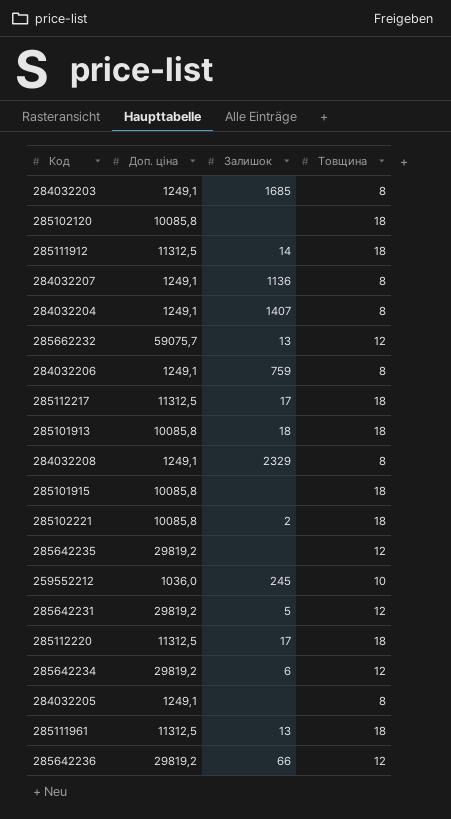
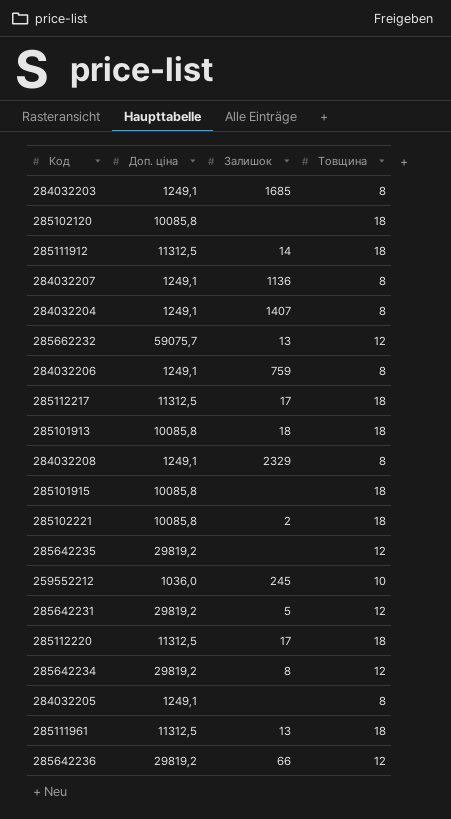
285642234 | Залишок: 6 -> 8

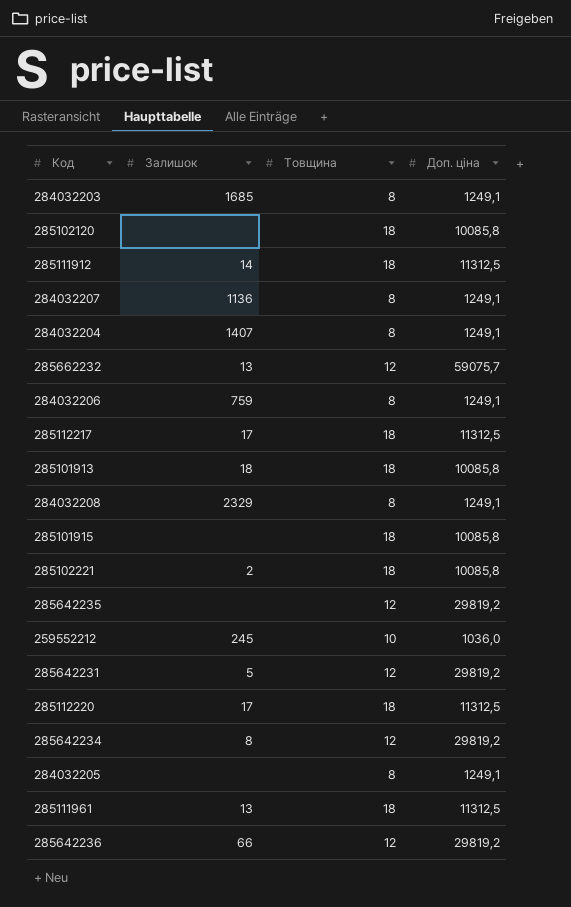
column Доп. ціна | position: 2 -> 4

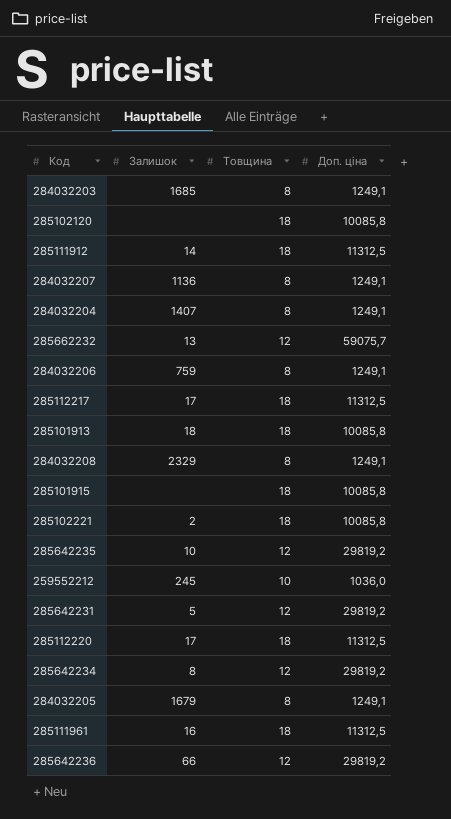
285642235 | Залишок: none -> 10
284032205 | Залишок: none -> 1679
285111961 | Залишок: 13 -> 16

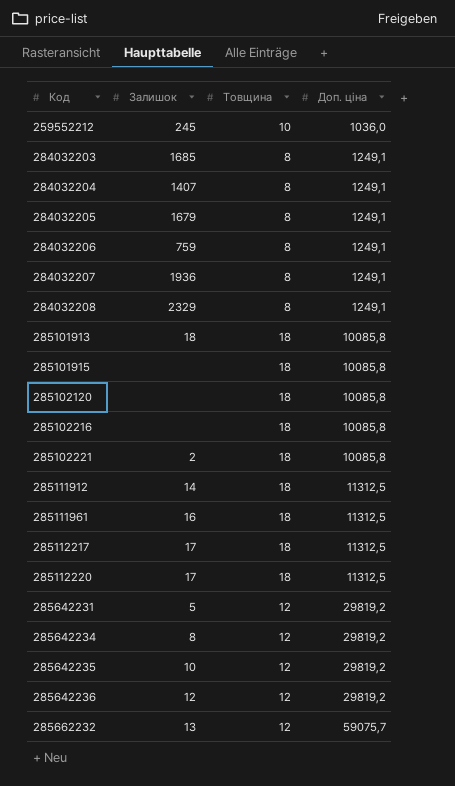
row order: none -> Код ascending
284032207 | Залишок: 1136 -> 1936
row 285102216: none -> none | 18 | 10085,8
285642236 | Залишок: 66 -> 12

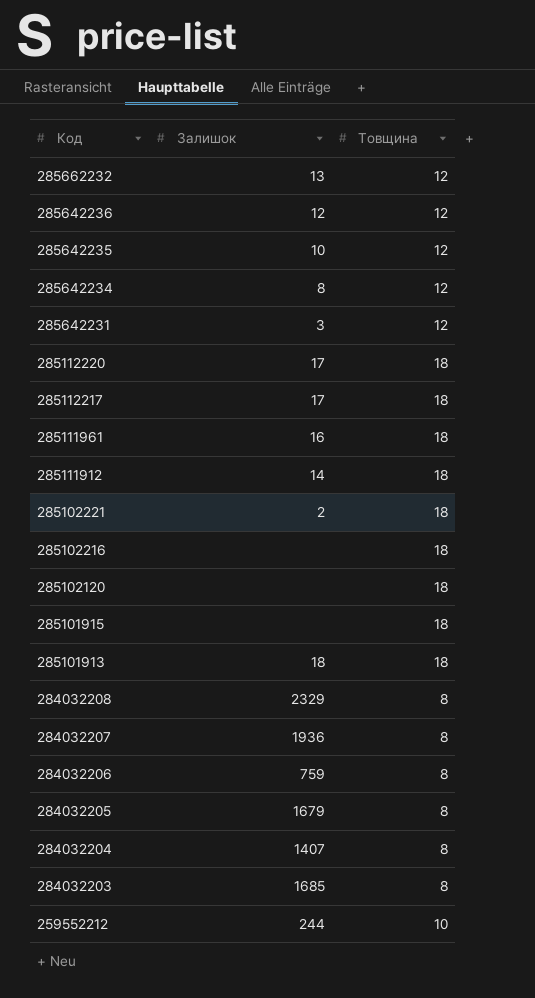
row order: Код ascending -> Код descending
column Доп. ціна | position: 4 -> none
285642231 | Залишок: 5 -> 3
259552212 | Залишок: 245 -> 244

